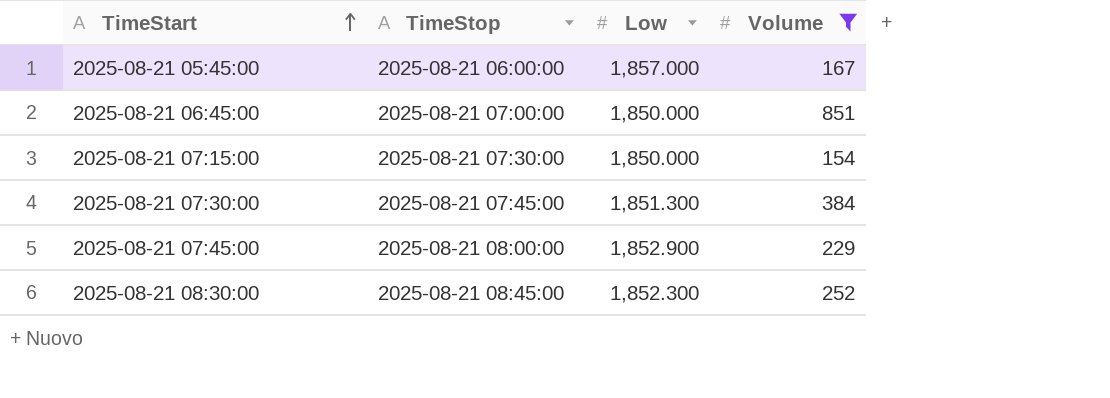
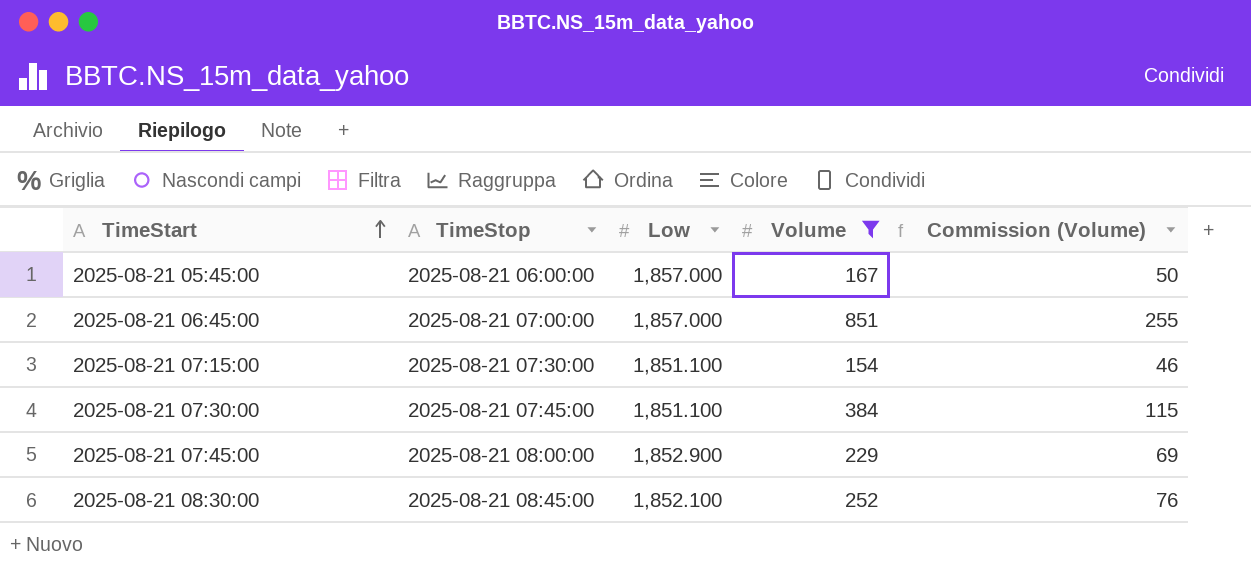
column Commission (Volume) | formula: none -> [Volume] * 0.3
2025-08-21 06:45:00 | Low: 1,850.000 -> 1,857.000
2025-08-21 07:15:00 | Low: 1,850.000 -> 1,851.100
2025-08-21 07:30:00 | Low: 1,851.300 -> 1,851.100
2025-08-21 08:30:00 | Low: 1,852.300 -> 1,852.100

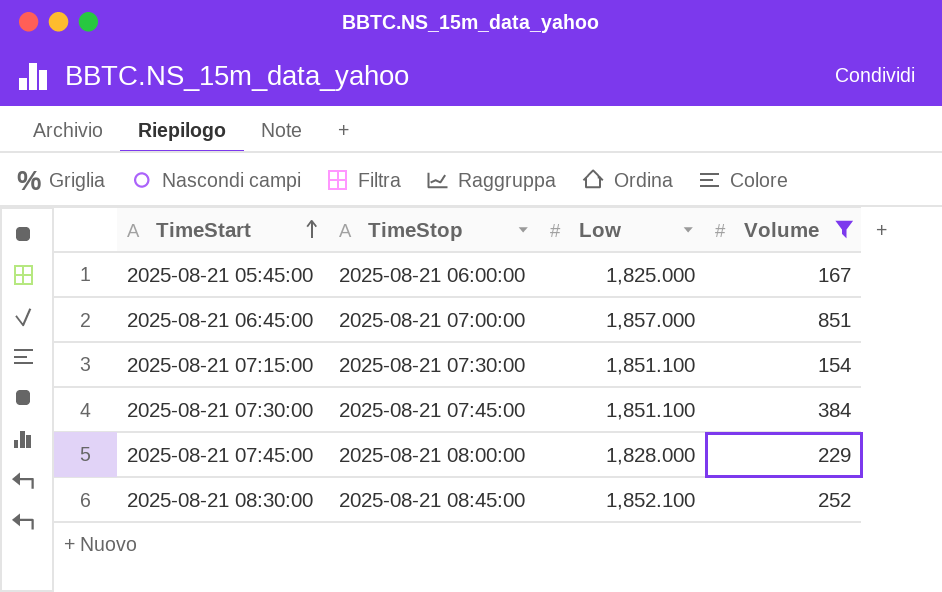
column Commission (Volume) | formula: [Volume] * 0.3 -> none
2025-08-21 05:45:00 | Low: 1,857.000 -> 1,825.000
2025-08-21 07:45:00 | Low: 1,852.900 -> 1,828.000

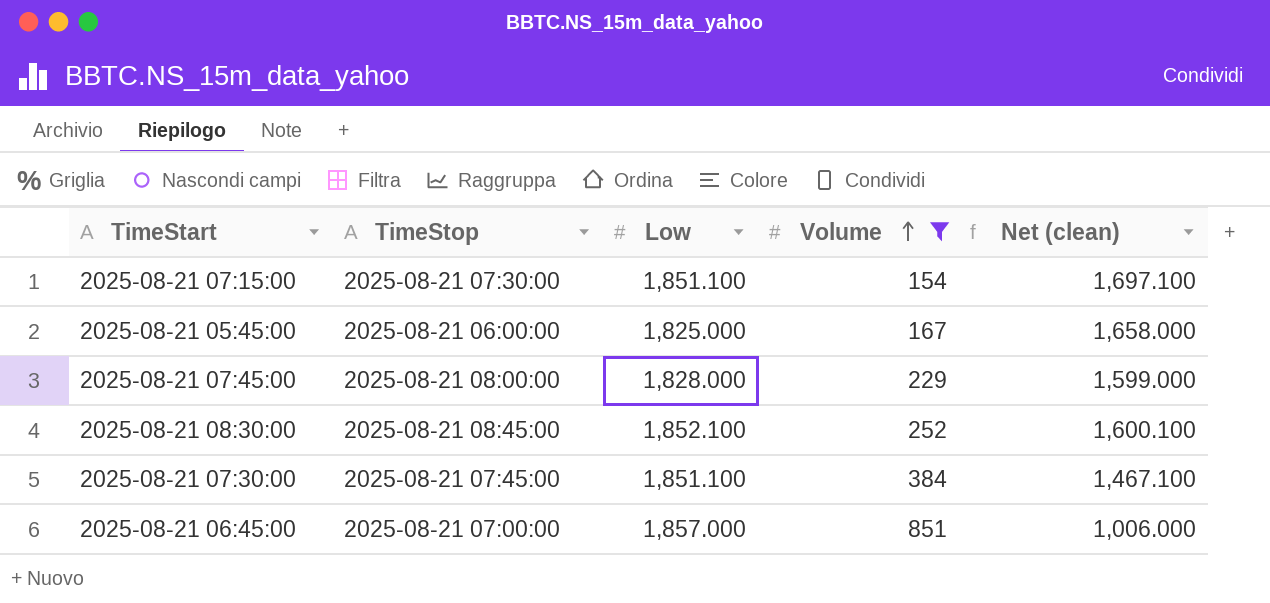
row order: TimeStart ascending -> Volume ascending
column Net (clean) | formula: none -> [Low] - [Volume]

